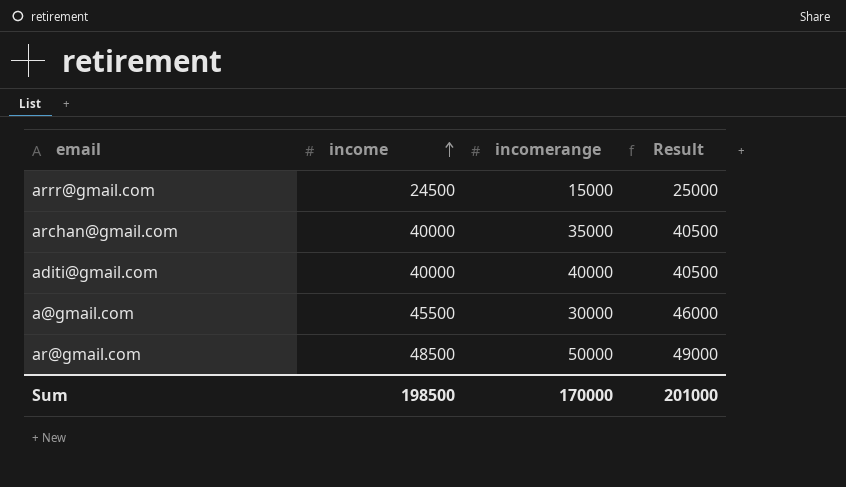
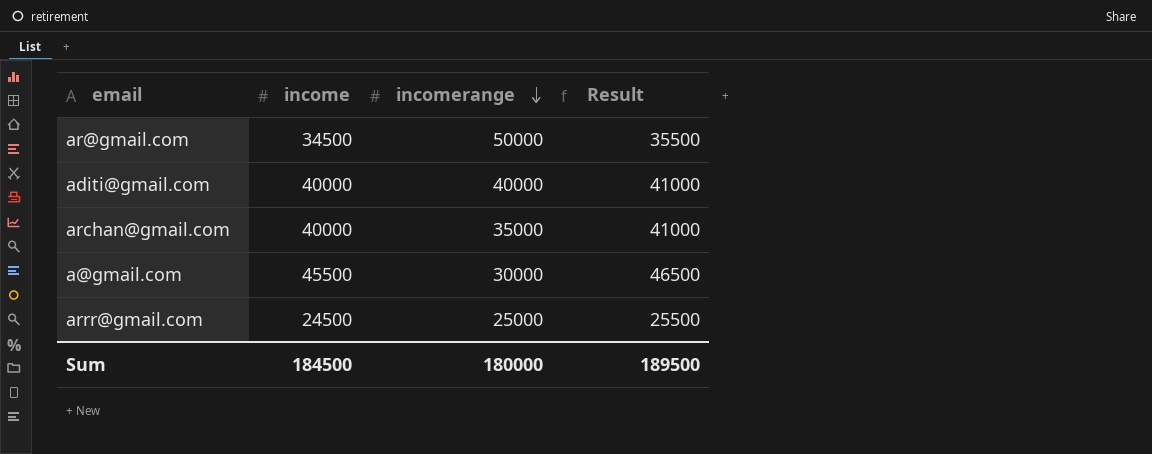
row order: income ascending -> incomerange descending
column Result | formula: [income] + 500 -> [income] + 1000
ar@gmail.com | income: 48500 -> 34500
arrr@gmail.com | incomerange: 15000 -> 25000
Sum | income: 198500 -> 184500
Sum | incomerange: 170000 -> 180000
Sum | Result: 201000 -> 189500

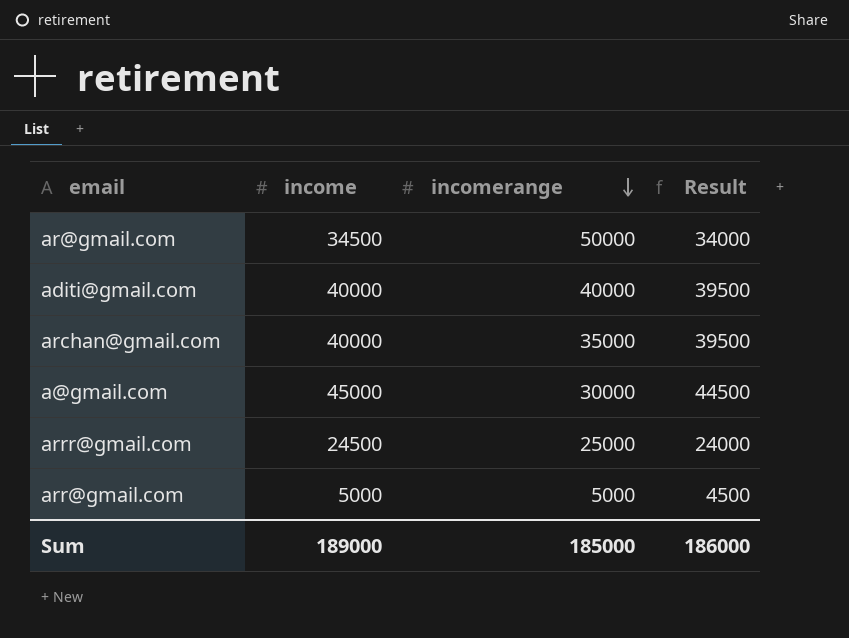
column Result | formula: [income] + 1000 -> [income] - 500
a@gmail.com | income: 45500 -> 45000
row arr@gmail.com: none -> 5000 | 5000 | 4500
Sum | income: 184500 -> 189000
Sum | incomerange: 180000 -> 185000
Sum | Result: 189500 -> 186000

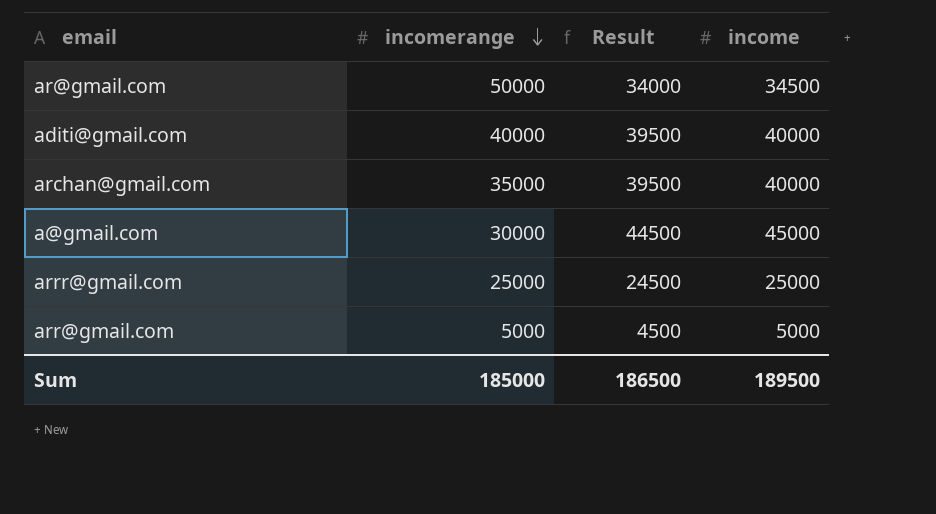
column income | position: 2 -> 4
arrr@gmail.com | Result: 24000 -> 24500
arrr@gmail.com | income: 24500 -> 25000
Sum | Result: 186000 -> 186500
Sum | income: 189000 -> 189500

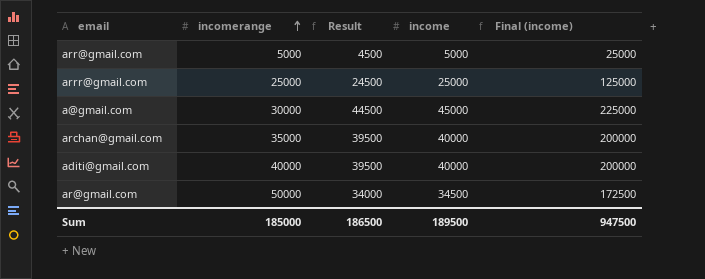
row order: incomerange descending -> incomerange ascending
column Final (income) | formula: none -> [income] * 5

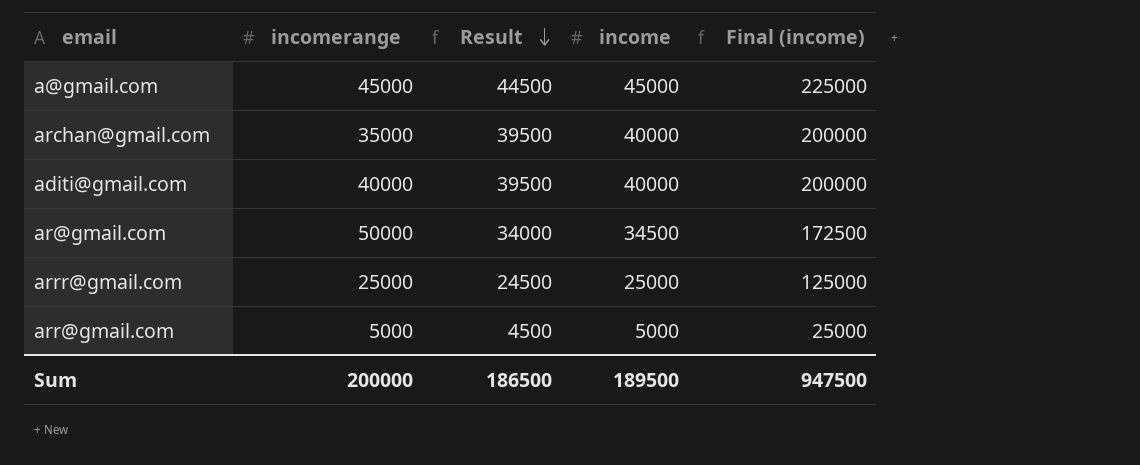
row order: incomerange ascending -> Result descending
a@gmail.com | incomerange: 30000 -> 45000
Sum | incomerange: 185000 -> 200000

